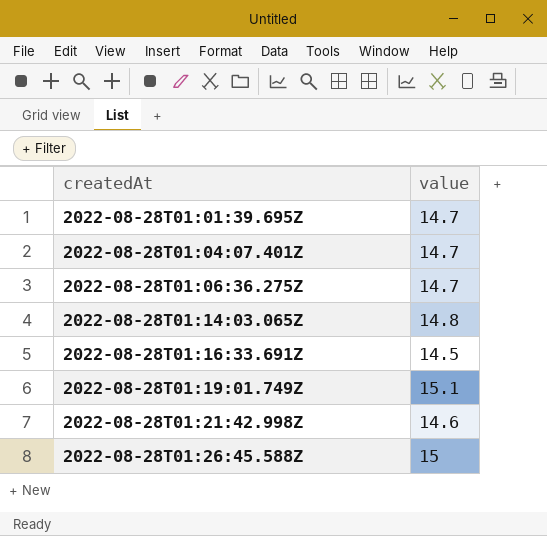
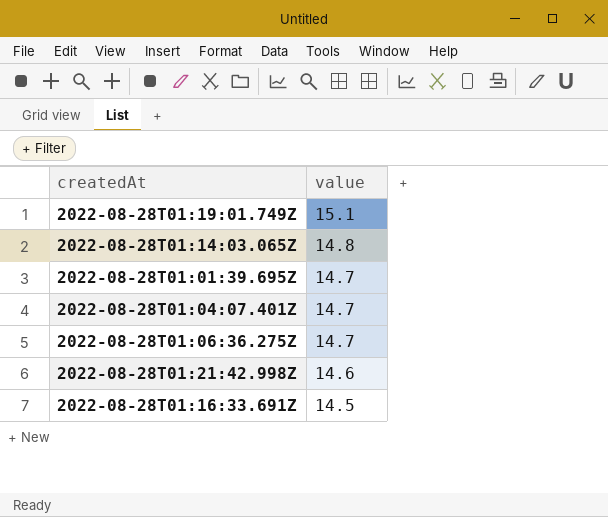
row order: createdAt ascending -> value descending
row 2022-08-28T01:26:45.588Z: 15 -> none

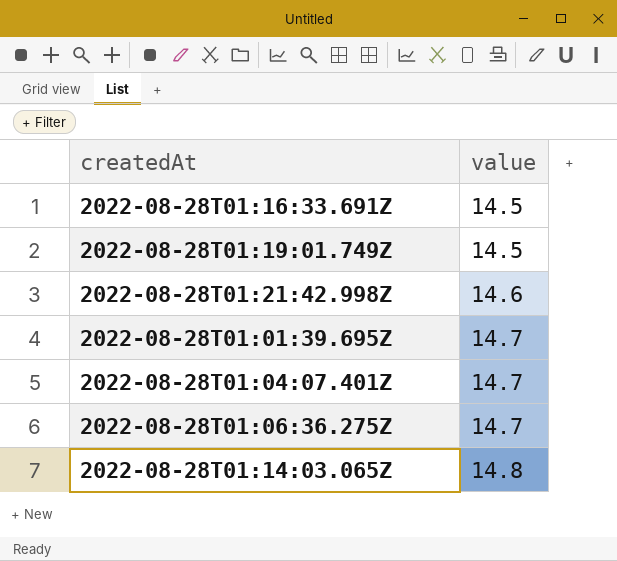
row order: value descending -> value ascending
2022-08-28T01:19:01.749Z | value: 15.1 -> 14.5

